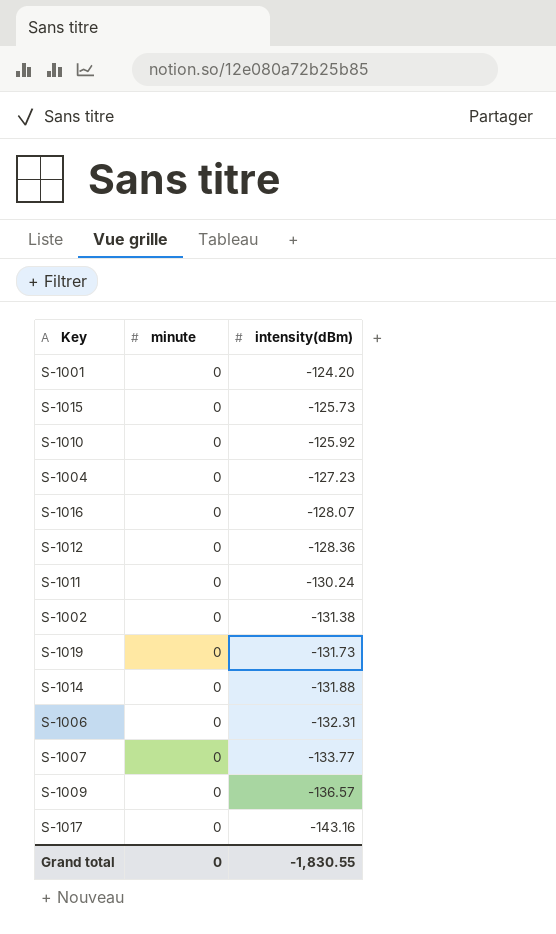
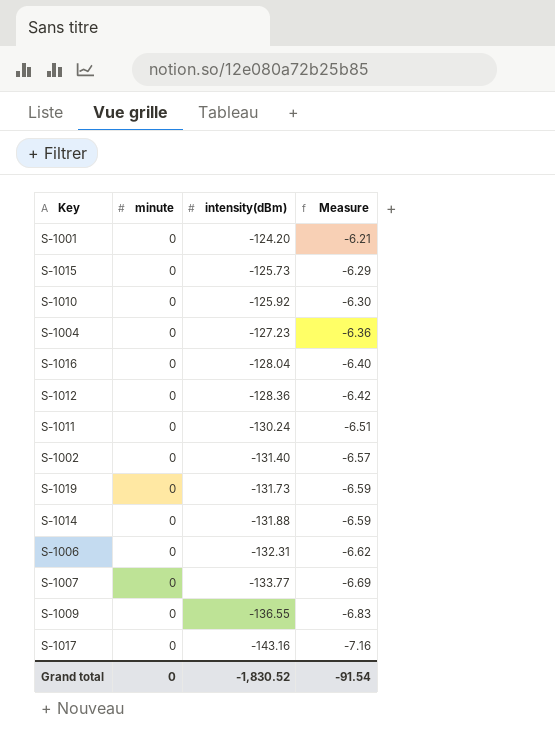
column Measure | formula: none -> [intensity(dBm)] * 0.05
S-1016 | intensity(dBm): -128.07 -> -128.04
S-1002 | intensity(dBm): -131.38 -> -131.40
S-1009 | intensity(dBm): -136.57 -> -136.55
Grand total | intensity(dBm): -1,830.55 -> -1,830.52

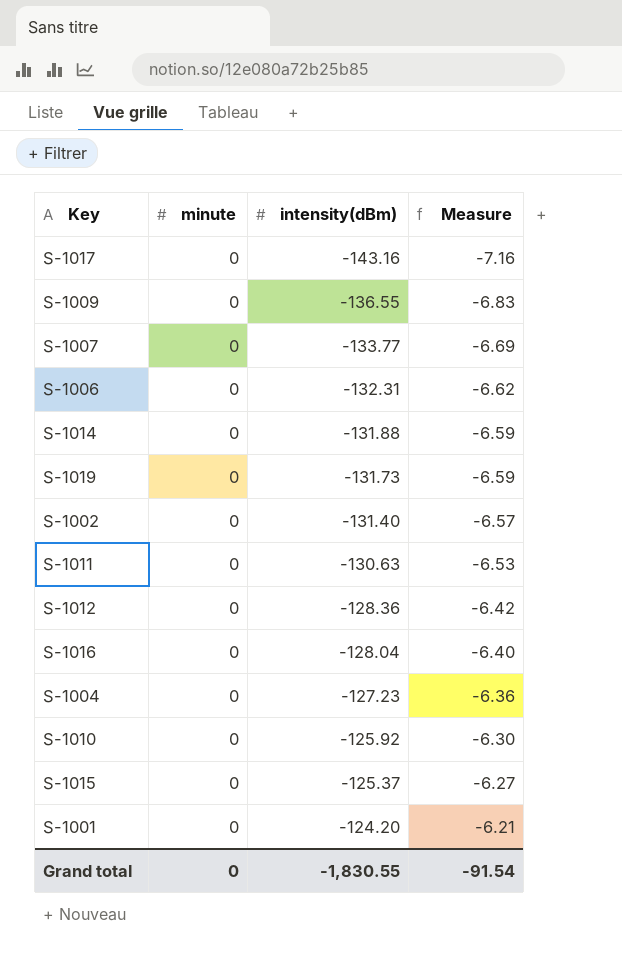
row order: intensity(dBm) descending -> intensity(dBm) ascending
S-1011 | intensity(dBm): -130.24 -> -130.63
S-1011 | Measure: -6.51 -> -6.53
S-1015 | intensity(dBm): -125.73 -> -125.37
S-1015 | Measure: -6.29 -> -6.27
Grand total | intensity(dBm): -1,830.52 -> -1,830.55

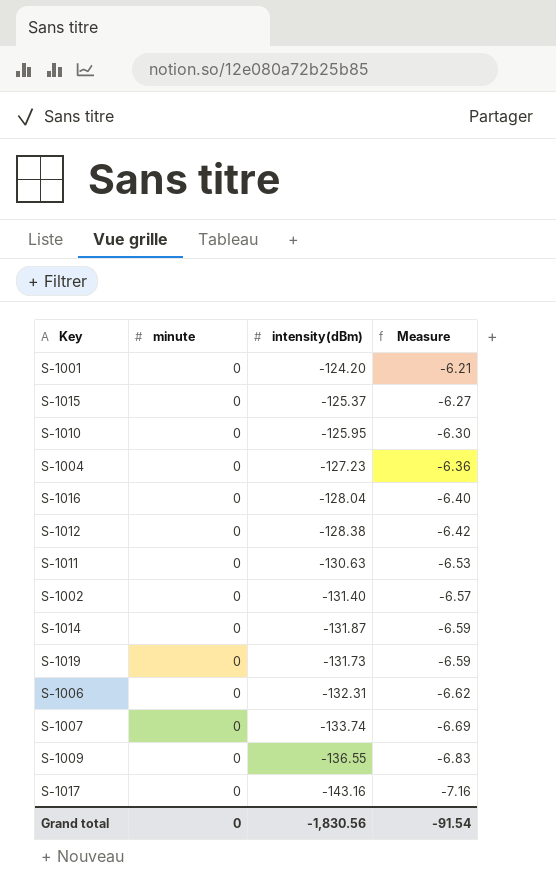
row order: intensity(dBm) ascending -> Measure descending
S-1010 | intensity(dBm): -125.92 -> -125.95
S-1012 | intensity(dBm): -128.36 -> -128.38
S-1014 | intensity(dBm): -131.88 -> -131.87
S-1007 | intensity(dBm): -133.77 -> -133.74
Grand total | intensity(dBm): -1,830.55 -> -1,830.56

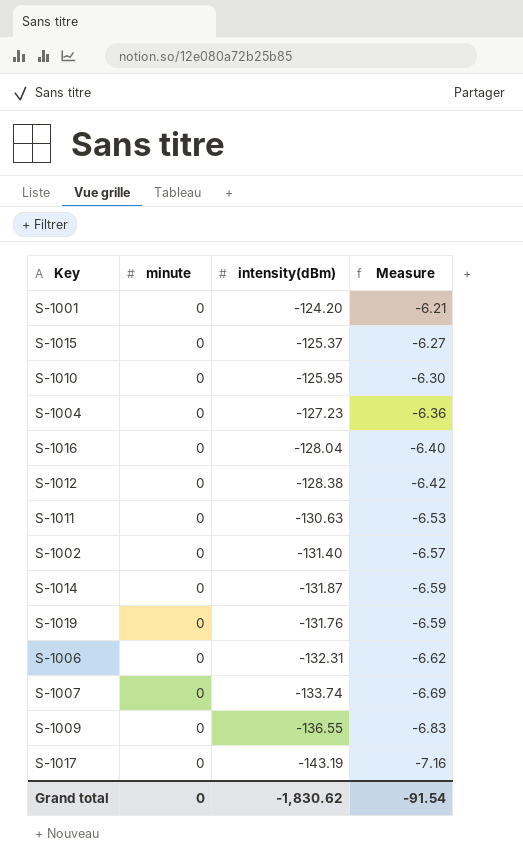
S-1019 | intensity(dBm): -131.73 -> -131.76
S-1017 | intensity(dBm): -143.16 -> -143.19
Grand total | intensity(dBm): -1,830.56 -> -1,830.62

